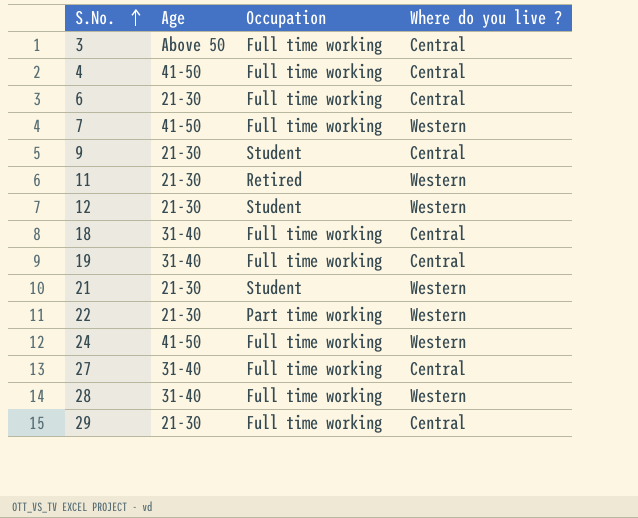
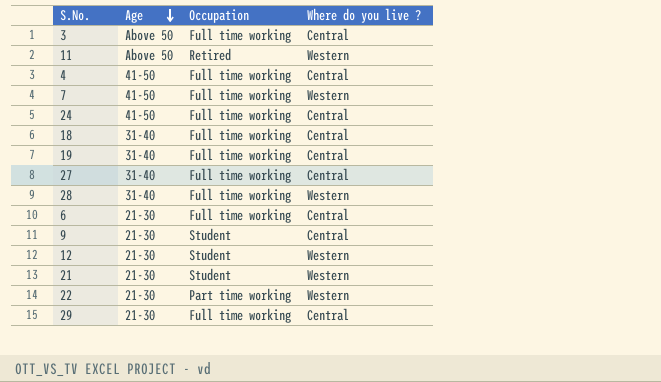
row order: S.No. ascending -> Age descending
11 | Age: 21-30 -> Above 50
24 | Where do you live ?: Western -> Central

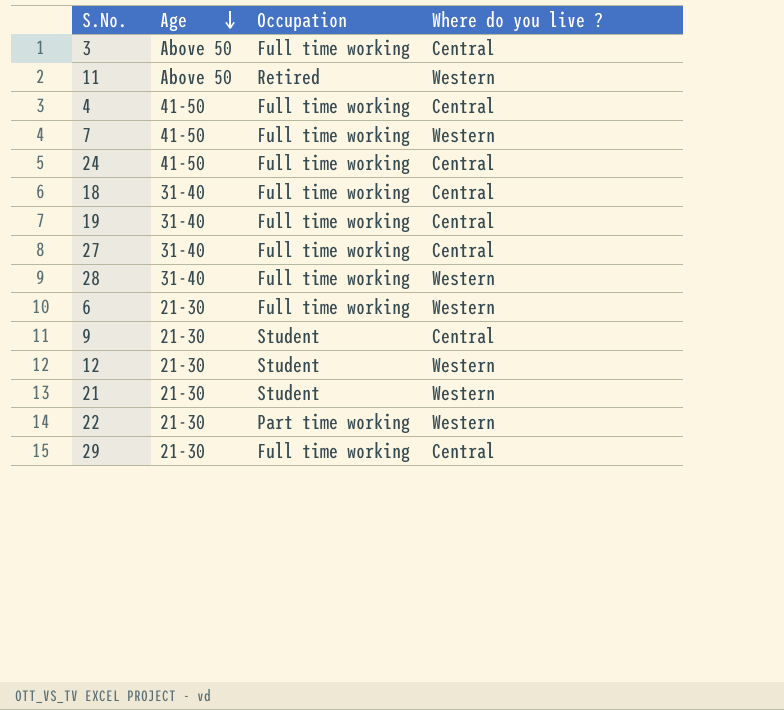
6 | Where do you live ?: Central -> Western

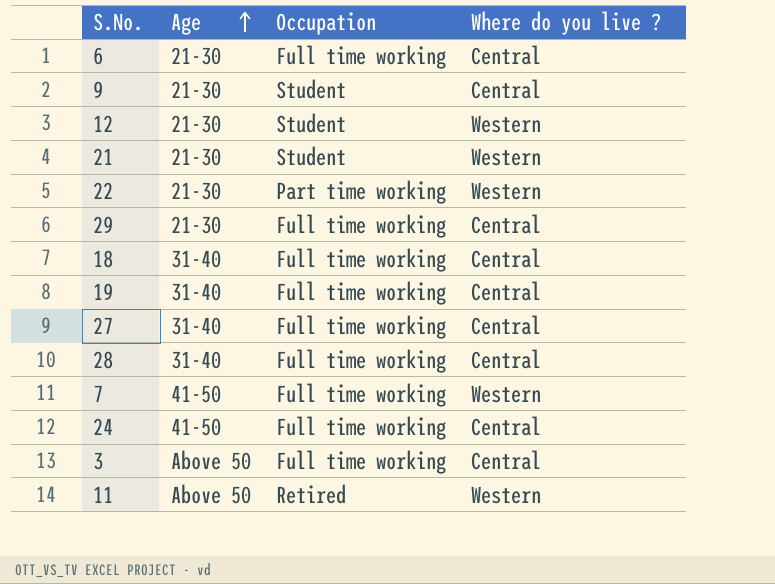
row order: Age descending -> Age ascending
row 4: 41-50 | Full time working | Central -> none
6 | Where do you live ?: Western -> Central
28 | Where do you live ?: Western -> Central

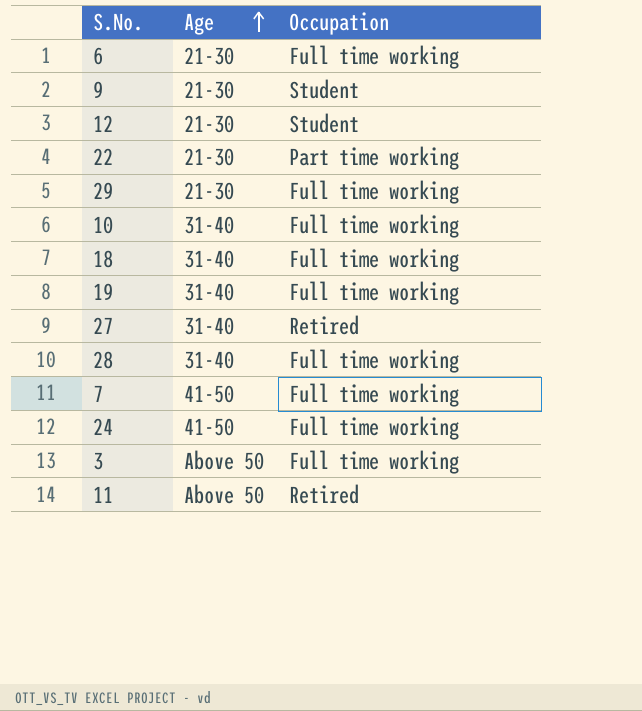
column Where do you live ? | position: 4 -> none
row 21: 21-30 | Student | Western -> none
row 10: none -> 31-40 | Full time working
27 | Occupation: Full time working -> Retired

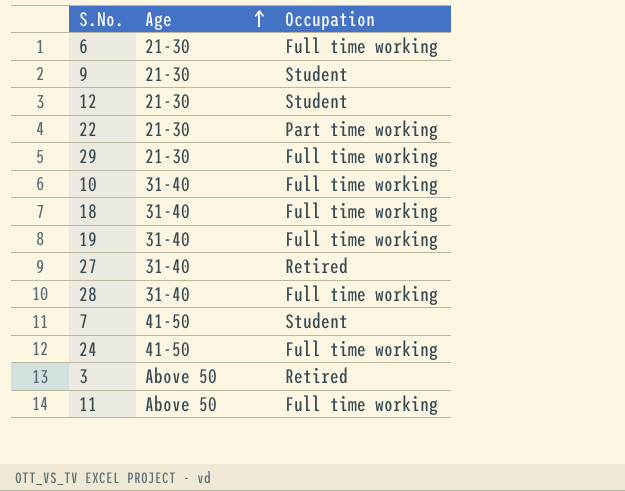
7 | Occupation: Full time working -> Student
3 | Occupation: Full time working -> Retired
11 | Occupation: Retired -> Full time working

